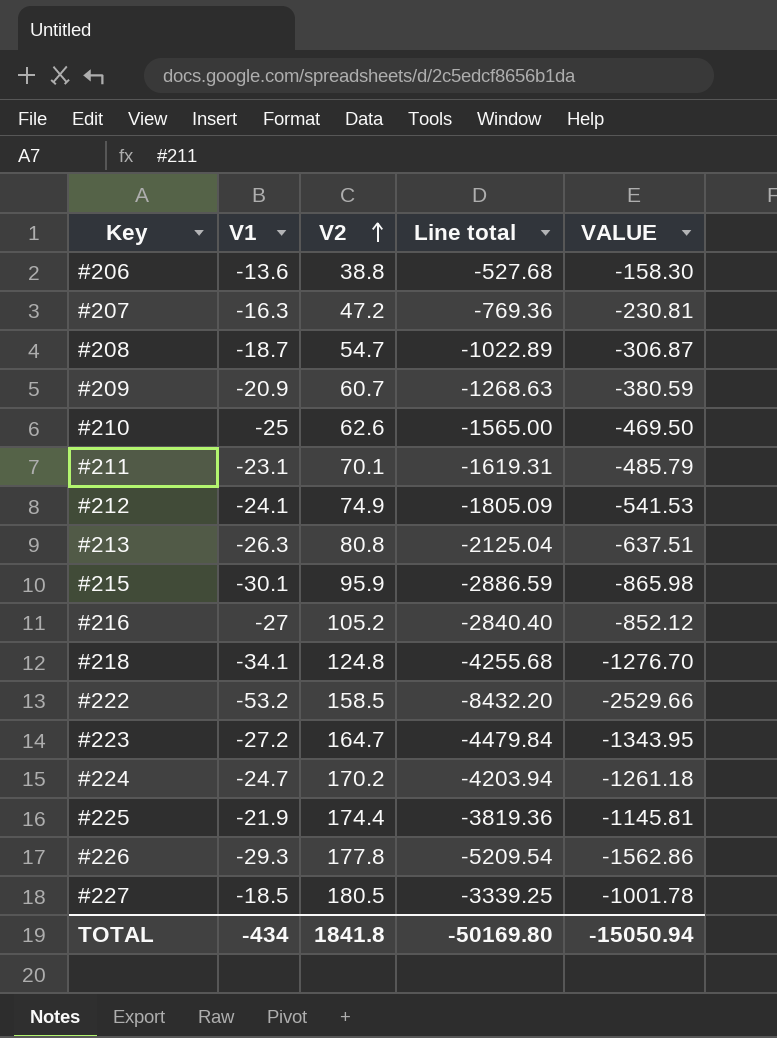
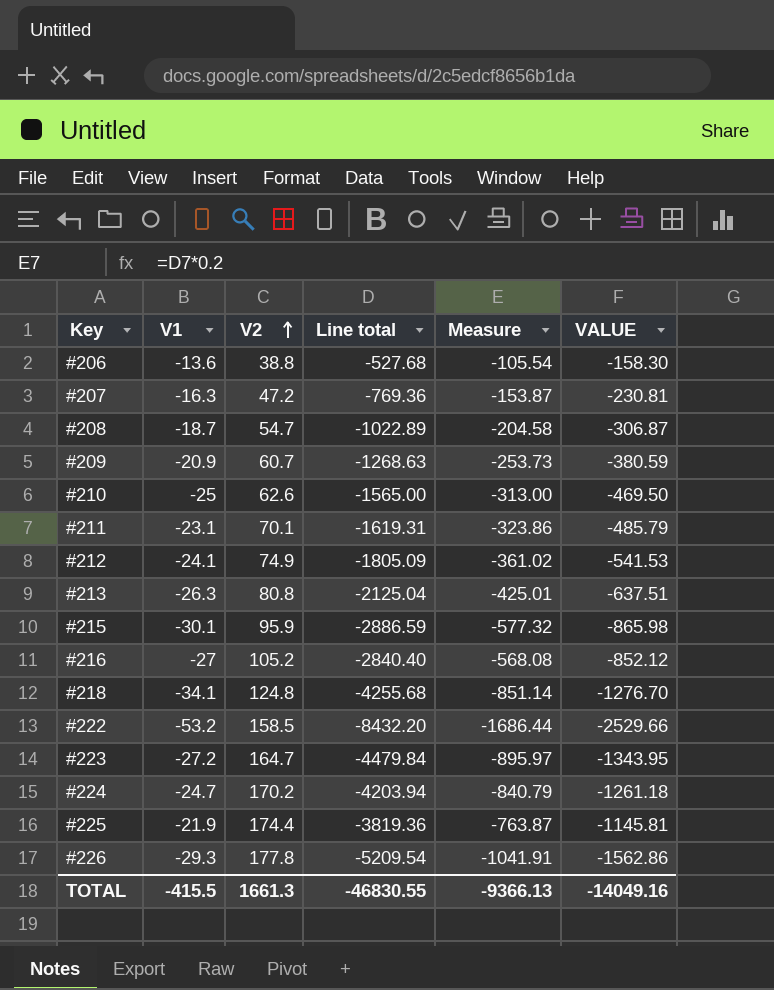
column Measure | formula: none -> [Line total] * 0.2
row #227: -18.5 | 180.5 | -3339.25 | -1001.78 -> none
TOTAL | V1: -434 -> -415.5
TOTAL | V2: 1841.8 -> 1661.3
TOTAL | Line total: -50169.80 -> -46830.55
TOTAL | VALUE: -15050.94 -> -14049.16

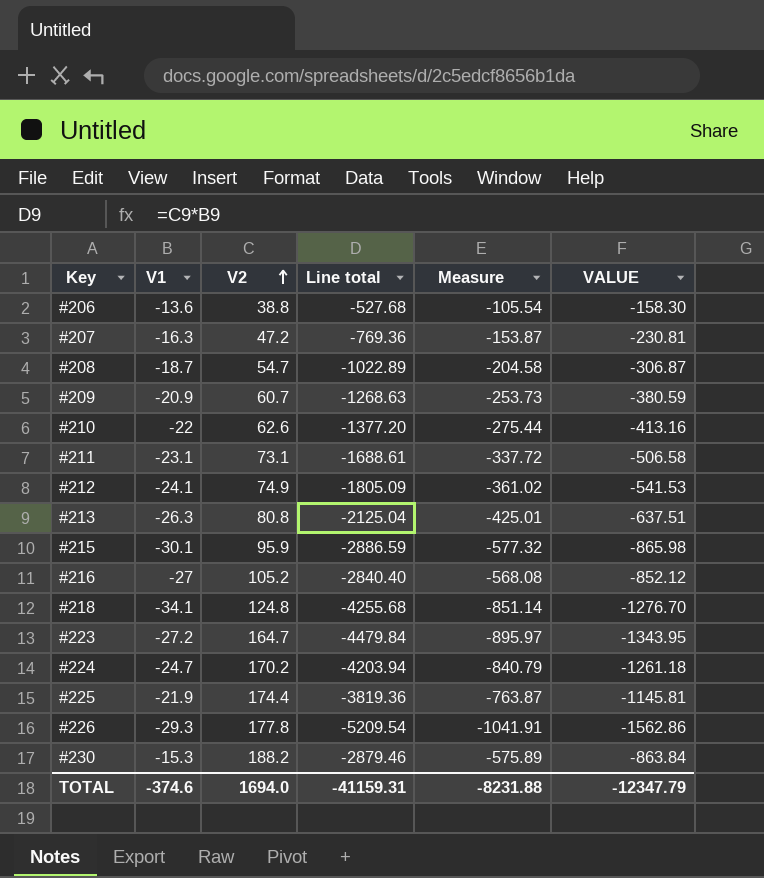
row #222: -53.2 | 158.5 | -8432.20 | -1686.44 | -2529.66 -> none
#210 | V1: -25 -> -22
#210 | Line total: -1565.00 -> -1377.20
#210 | Measure: -313.00 -> -275.44
#210 | VALUE: -469.50 -> -413.16
#211 | V2: 70.1 -> 73.1
#211 | Line total: -1619.31 -> -1688.61
#211 | Measure: -323.86 -> -337.72
#211 | VALUE: -485.79 -> -506.58
row #230: none -> -15.3 | 188.2 | -2879.46 | -575.89 | -863.84
TOTAL | V1: -415.5 -> -374.6
TOTAL | V2: 1661.3 -> 1694.0
TOTAL | Line total: -46830.55 -> -41159.31
TOTAL | Measure: -9366.13 -> -8231.88
TOTAL | VALUE: -14049.16 -> -12347.79

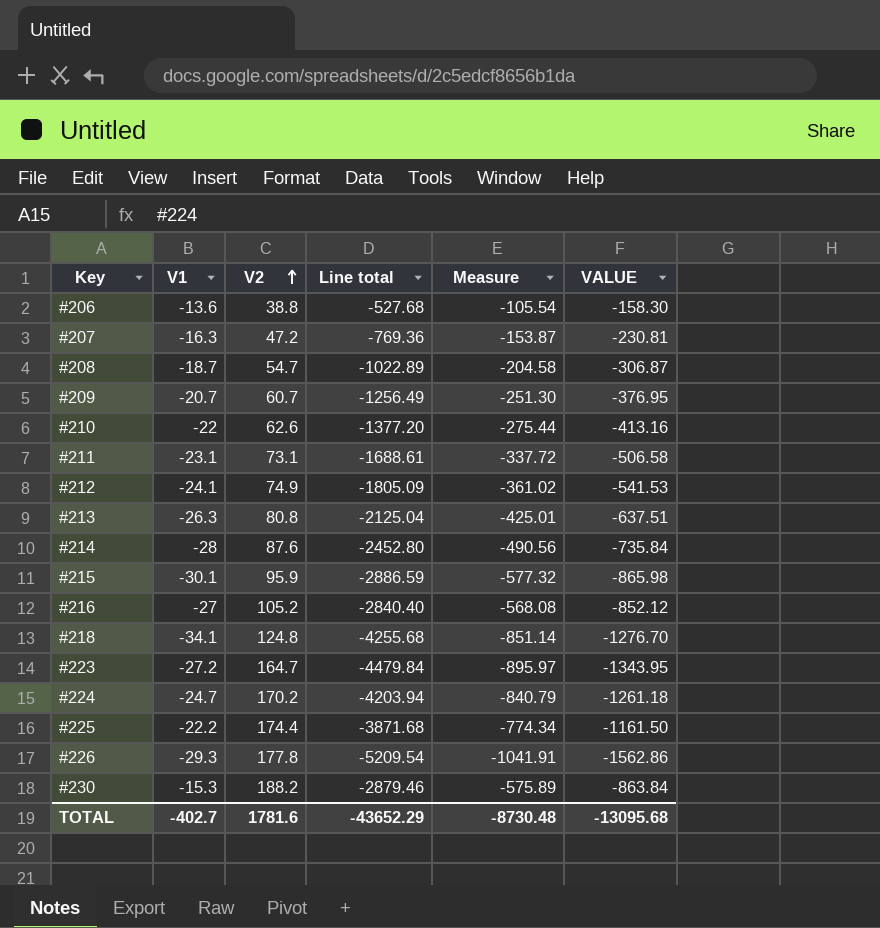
#209 | V1: -20.9 -> -20.7
#209 | Line total: -1268.63 -> -1256.49
#209 | Measure: -253.73 -> -251.30
#209 | VALUE: -380.59 -> -376.95
row #214: none -> -28 | 87.6 | -2452.80 | -490.56 | -735.84
#225 | V1: -21.9 -> -22.2
#225 | Line total: -3819.36 -> -3871.68
#225 | Measure: -763.87 -> -774.34
#225 | VALUE: -1145.81 -> -1161.50
TOTAL | V1: -374.6 -> -402.7
TOTAL | V2: 1694.0 -> 1781.6
TOTAL | Line total: -41159.31 -> -43652.29
TOTAL | Measure: -8231.88 -> -8730.48
TOTAL | VALUE: -12347.79 -> -13095.68

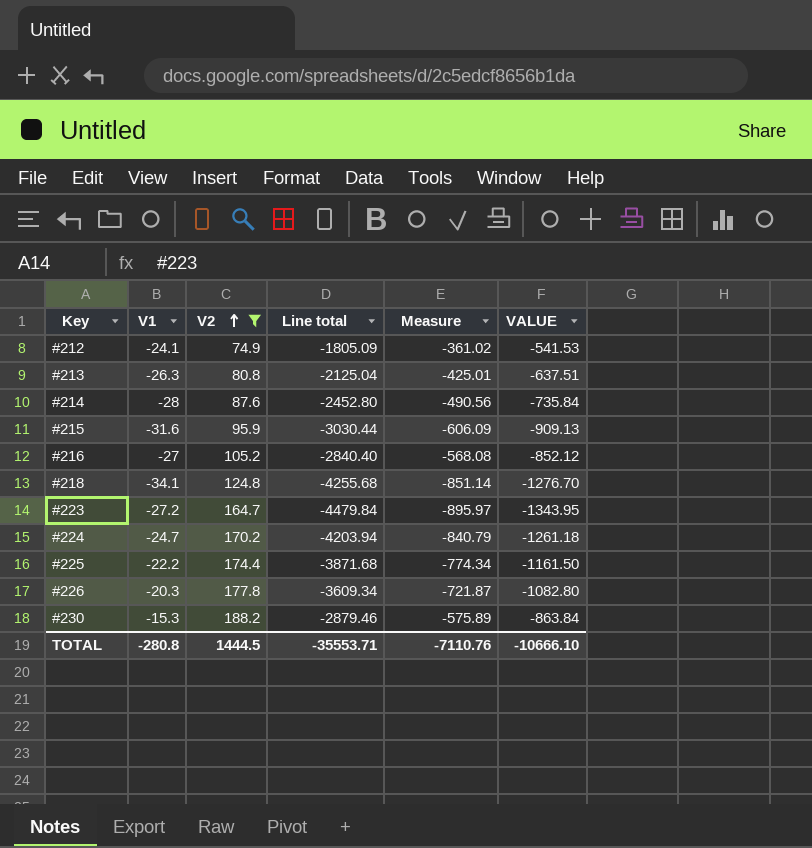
filter: none -> V2 >= 74.9
#215 | V1: -30.1 -> -31.6
#215 | Line total: -2886.59 -> -3030.44
#215 | Measure: -577.32 -> -606.09
#215 | VALUE: -865.98 -> -909.13
#226 | V1: -29.3 -> -20.3
#226 | Line total: -5209.54 -> -3609.34
#226 | Measure: -1041.91 -> -721.87
#226 | VALUE: -1562.86 -> -1082.80
TOTAL | V1: -402.7 -> -280.8
TOTAL | V2: 1781.6 -> 1444.5
TOTAL | Line total: -43652.29 -> -35553.71
TOTAL | Measure: -8730.48 -> -7110.76
TOTAL | VALUE: -13095.68 -> -10666.10

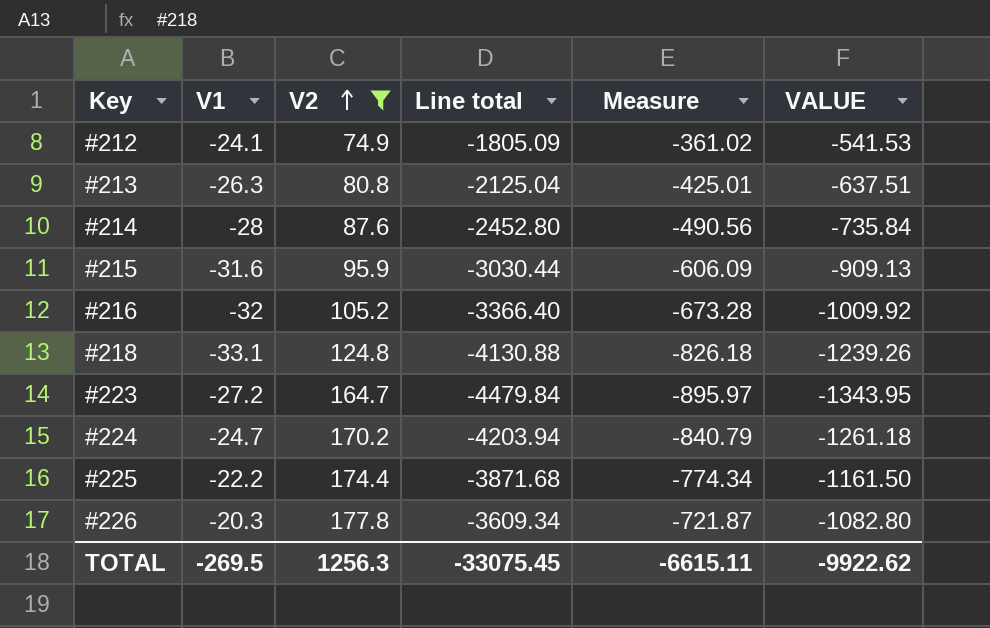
row #230: -15.3 | 188.2 | -2879.46 | -575.89 | -863.84 -> none
#216 | V1: -27 -> -32
#216 | Line total: -2840.40 -> -3366.40
#216 | Measure: -568.08 -> -673.28
#216 | VALUE: -852.12 -> -1009.92
#218 | V1: -34.1 -> -33.1
#218 | Line total: -4255.68 -> -4130.88
#218 | Measure: -851.14 -> -826.18
#218 | VALUE: -1276.70 -> -1239.26
TOTAL | V1: -280.8 -> -269.5
TOTAL | V2: 1444.5 -> 1256.3
TOTAL | Line total: -35553.71 -> -33075.45
TOTAL | Measure: -7110.76 -> -6615.11
TOTAL | VALUE: -10666.10 -> -9922.62

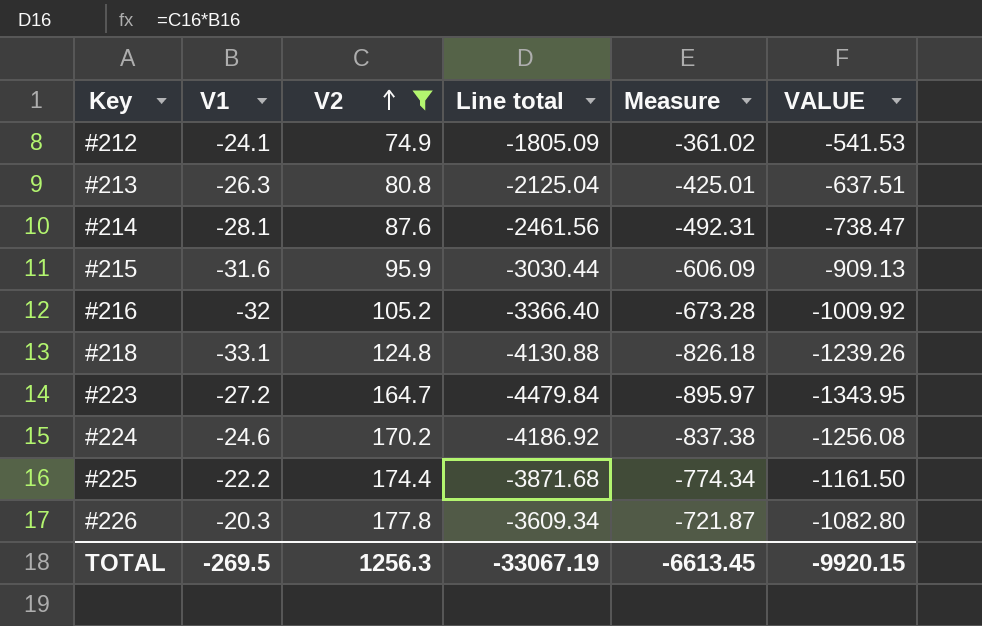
#214 | V1: -28 -> -28.1
#214 | Line total: -2452.80 -> -2461.56
#214 | Measure: -490.56 -> -492.31
#214 | VALUE: -735.84 -> -738.47
#224 | V1: -24.7 -> -24.6
#224 | Line total: -4203.94 -> -4186.92
#224 | Measure: -840.79 -> -837.38
#224 | VALUE: -1261.18 -> -1256.08
TOTAL | Line total: -33075.45 -> -33067.19
TOTAL | Measure: -6615.11 -> -6613.45
TOTAL | VALUE: -9922.62 -> -9920.15

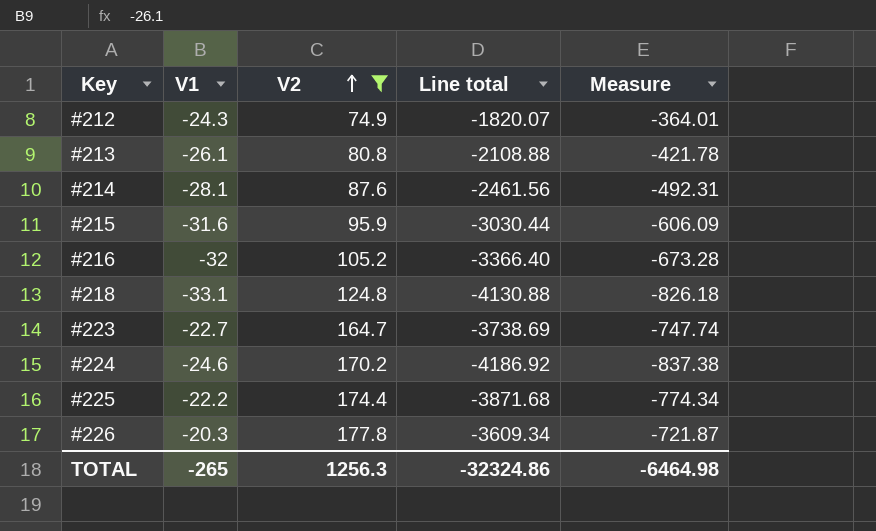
column VALUE | formula: [Line total] * 0.3 -> none
#212 | V1: -24.1 -> -24.3
#212 | Line total: -1805.09 -> -1820.07
#212 | Measure: -361.02 -> -364.01
#213 | V1: -26.3 -> -26.1
#213 | Line total: -2125.04 -> -2108.88
#213 | Measure: -425.01 -> -421.78
#223 | V1: -27.2 -> -22.7
#223 | Line total: -4479.84 -> -3738.69
#223 | Measure: -895.97 -> -747.74
TOTAL | V1: -269.5 -> -265
TOTAL | Line total: -33067.19 -> -32324.86
TOTAL | Measure: -6613.45 -> -6464.98

